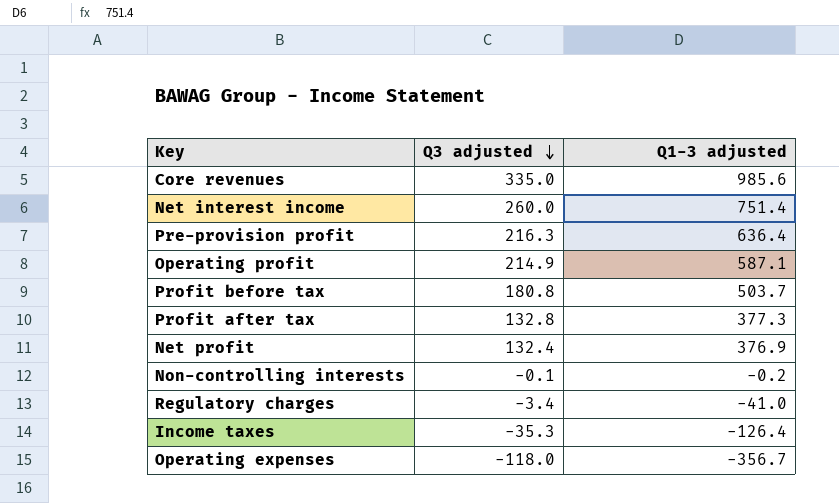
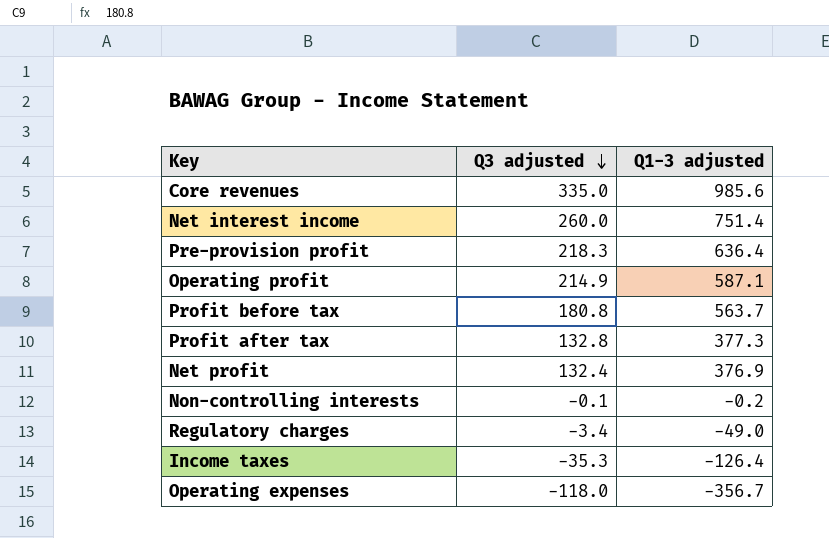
Pre-provision profit | Q3 adjusted: 216.3 -> 218.3
Profit before tax | Q1-3 adjusted: 503.7 -> 563.7
Regulatory charges | Q1-3 adjusted: -41.0 -> -49.0

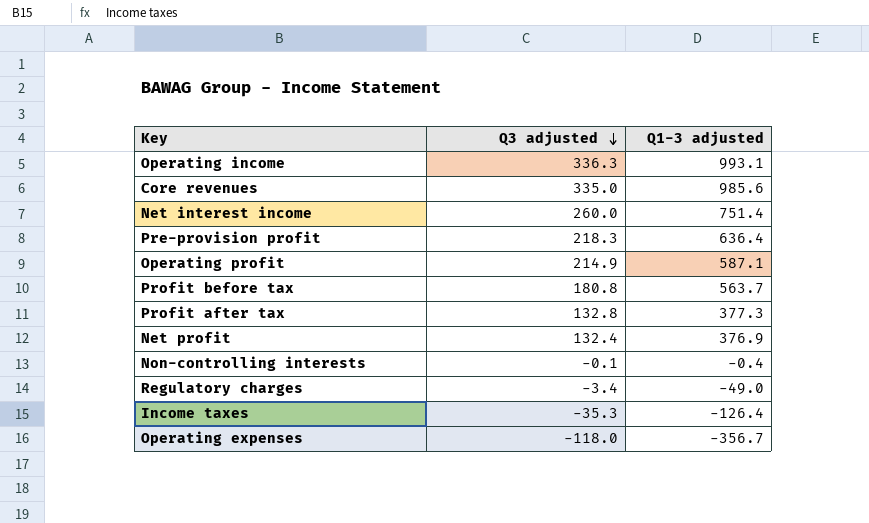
row Operating income: none -> 336.3 | 993.1
Non-controlling interests | Q1-3 adjusted: -0.2 -> -0.4

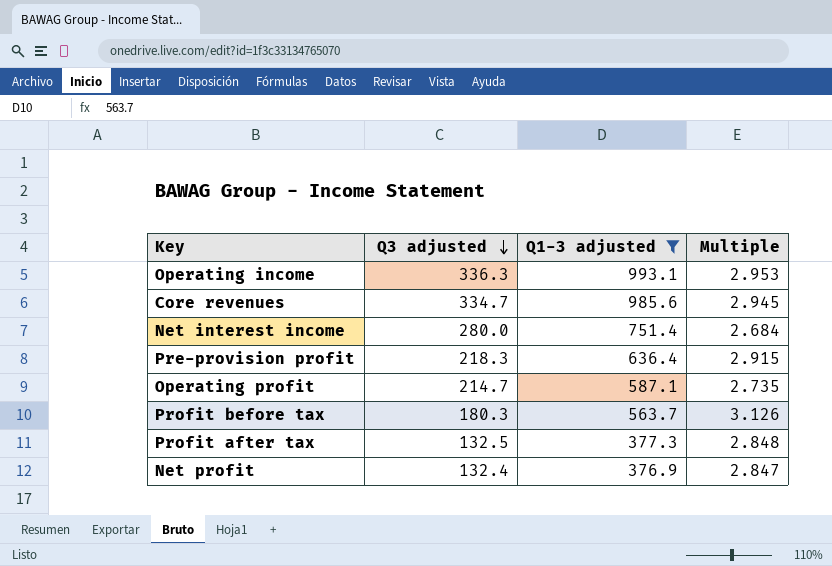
filter: none -> Q1-3 adjusted >= 376.9
column Multiple | formula: none -> [Q1-3 adjusted] / [Q3 adjusted]
Core revenues | Q3 adjusted: 335.0 -> 334.7
Net interest income | Q3 adjusted: 260.0 -> 280.0
Operating profit | Q3 adjusted: 214.9 -> 214.7
Profit before tax | Q3 adjusted: 180.8 -> 180.3
Profit after tax | Q3 adjusted: 132.8 -> 132.5

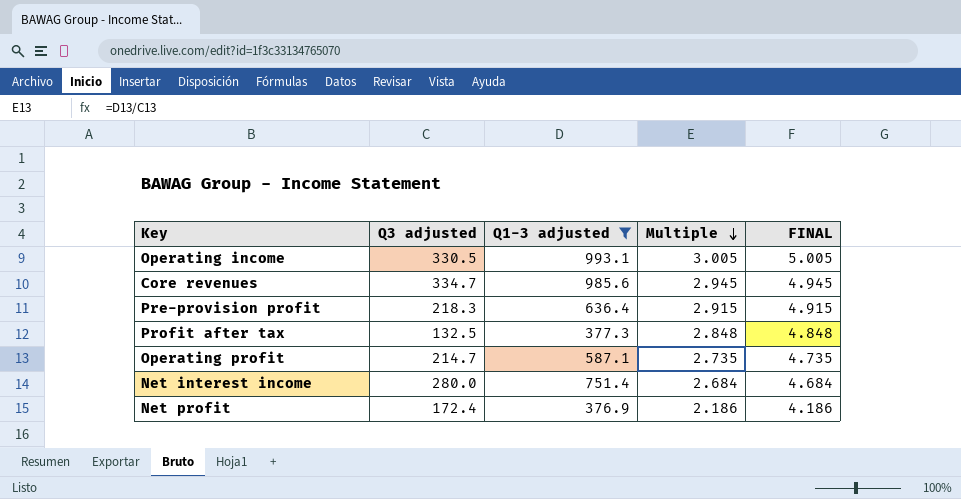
row order: Q3 adjusted descending -> Multiple descending
column FINAL | formula: none -> [Multiple] + 2
row Profit before tax: 180.3 | 563.7 | 3.126 -> none
Operating income | Q3 adjusted: 336.3 -> 330.5
Operating income | Multiple: 2.953 -> 3.005
Net profit | Q3 adjusted: 132.4 -> 172.4
Net profit | Multiple: 2.847 -> 2.186

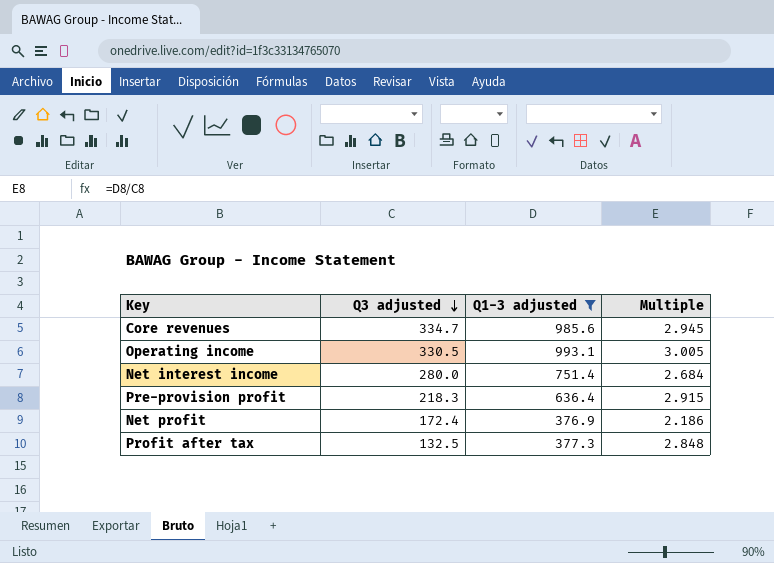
row order: Multiple descending -> Q3 adjusted descending
column FINAL | formula: [Multiple] + 2 -> none
row Operating profit: 214.7 | 587.1 | 2.735 | 4.735 -> none

